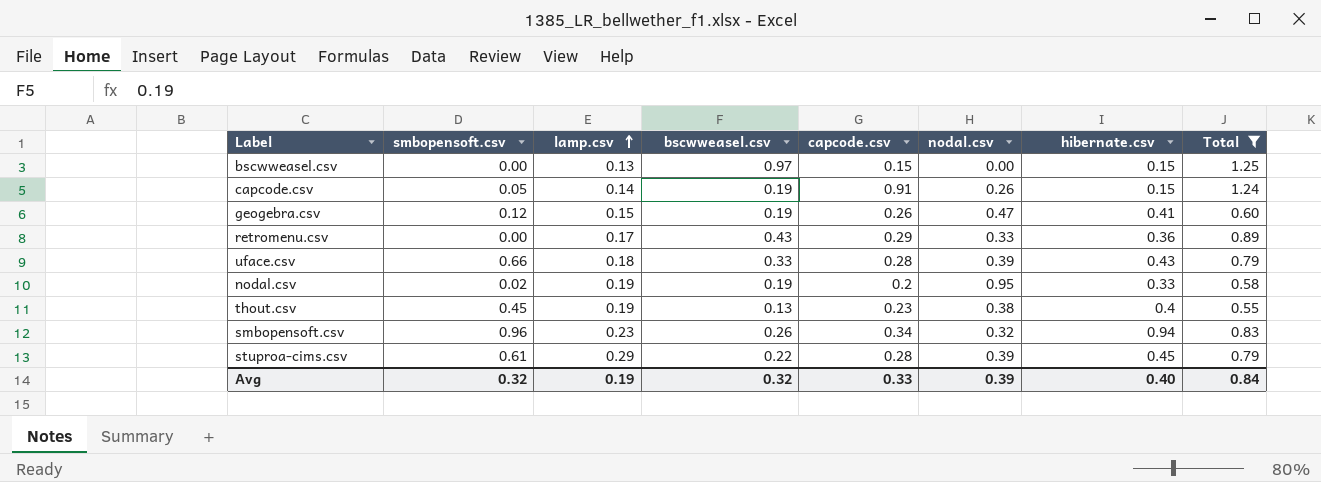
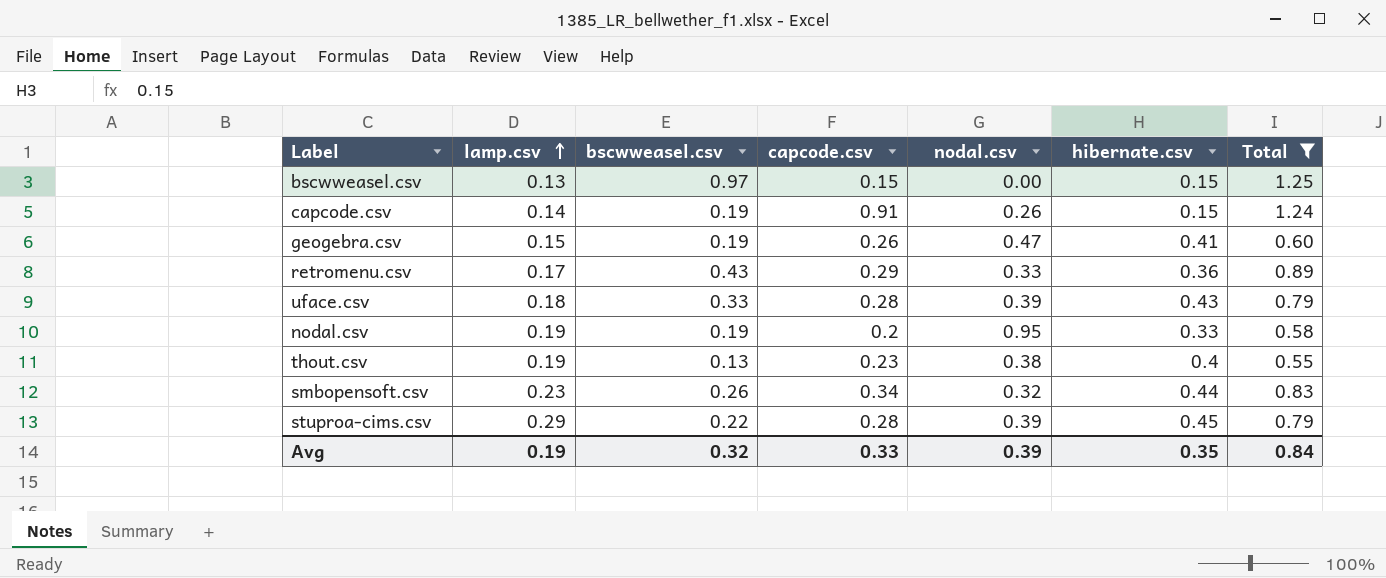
column smbopensoft.csv | position: 2 -> none
smbopensoft.csv | hibernate.csv: 0.94 -> 0.44
Avg | hibernate.csv: 0.40 -> 0.35

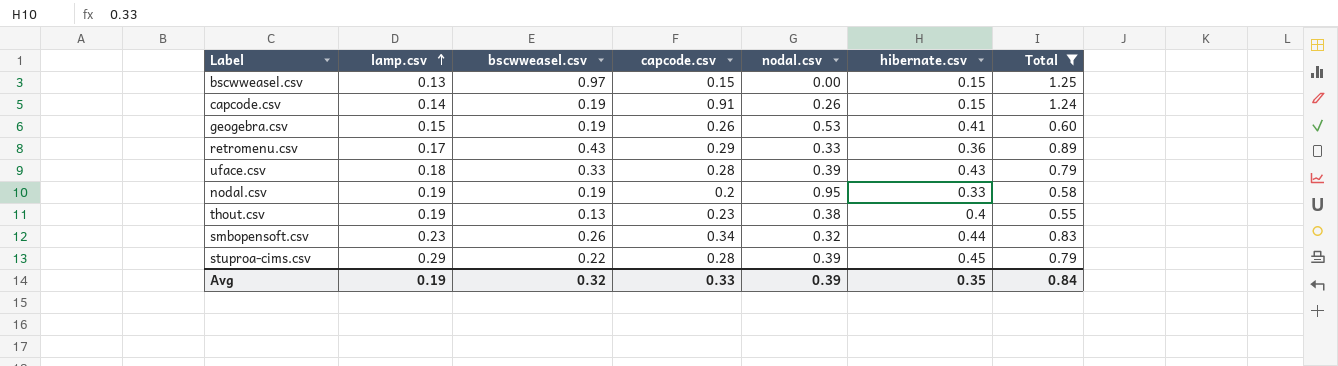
geogebra.csv | nodal.csv: 0.47 -> 0.53

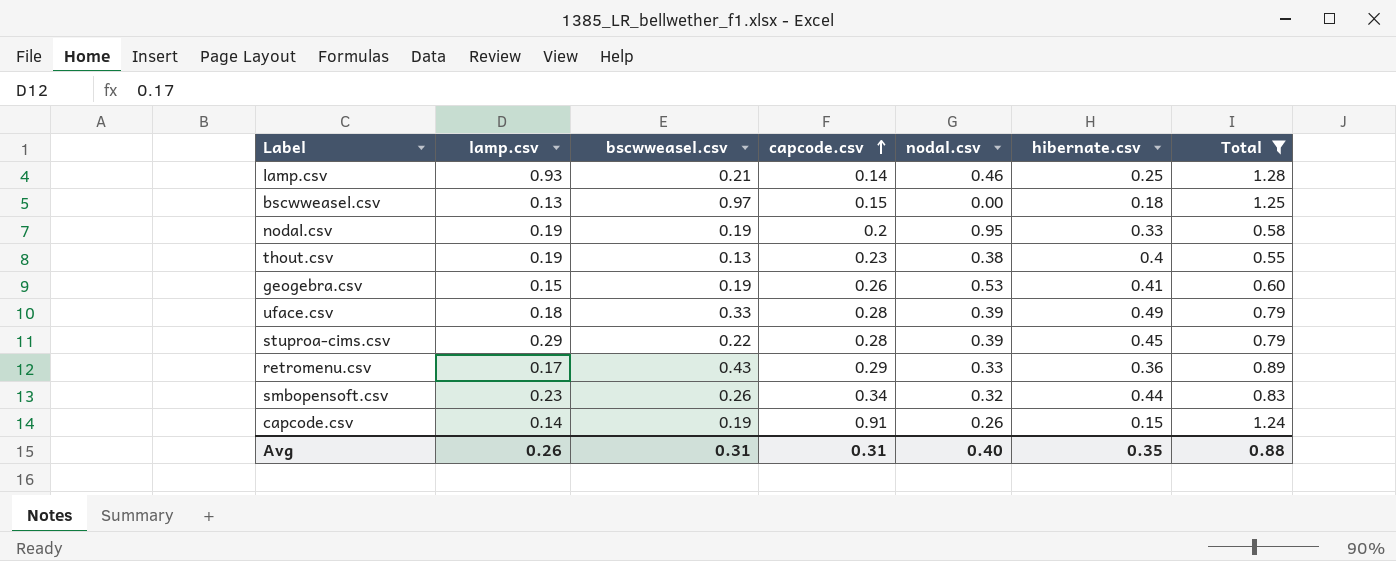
row order: lamp.csv ascending -> capcode.csv ascending
row lamp.csv: none -> 0.93 | 0.21 | 0.14 | 0.46 | 0.25 | 1.28
bscwweasel.csv | hibernate.csv: 0.15 -> 0.18
uface.csv | hibernate.csv: 0.43 -> 0.49
Avg | lamp.csv: 0.19 -> 0.26
Avg | bscwweasel.csv: 0.32 -> 0.31
Avg | capcode.csv: 0.33 -> 0.31
Avg | nodal.csv: 0.39 -> 0.40
Avg | Total: 0.84 -> 0.88

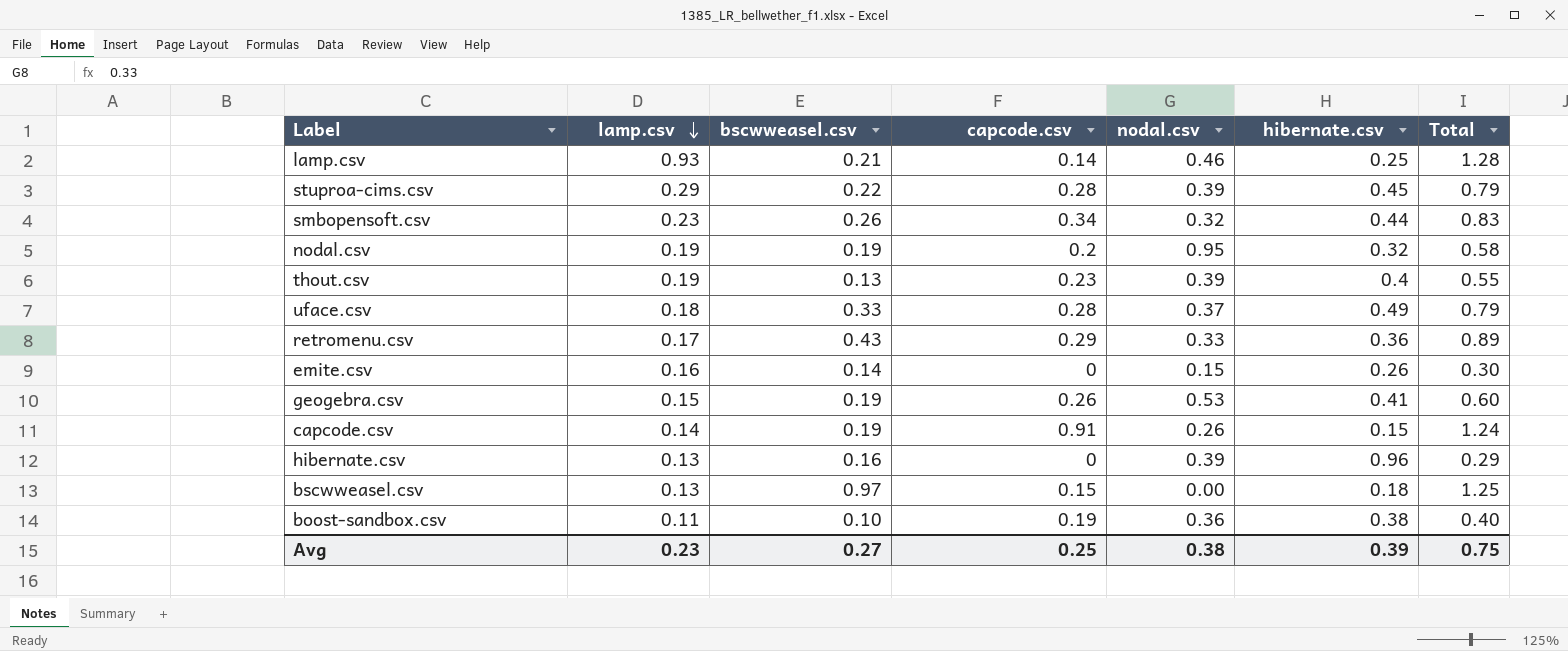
filter: Total >= 0.55 -> none
row order: capcode.csv ascending -> lamp.csv descending
nodal.csv | hibernate.csv: 0.33 -> 0.32
thout.csv | nodal.csv: 0.38 -> 0.39
uface.csv | nodal.csv: 0.39 -> 0.37
Avg | lamp.csv: 0.26 -> 0.23
Avg | bscwweasel.csv: 0.31 -> 0.27
Avg | capcode.csv: 0.31 -> 0.25
Avg | nodal.csv: 0.40 -> 0.38
Avg | hibernate.csv: 0.35 -> 0.39
Avg | Total: 0.88 -> 0.75

